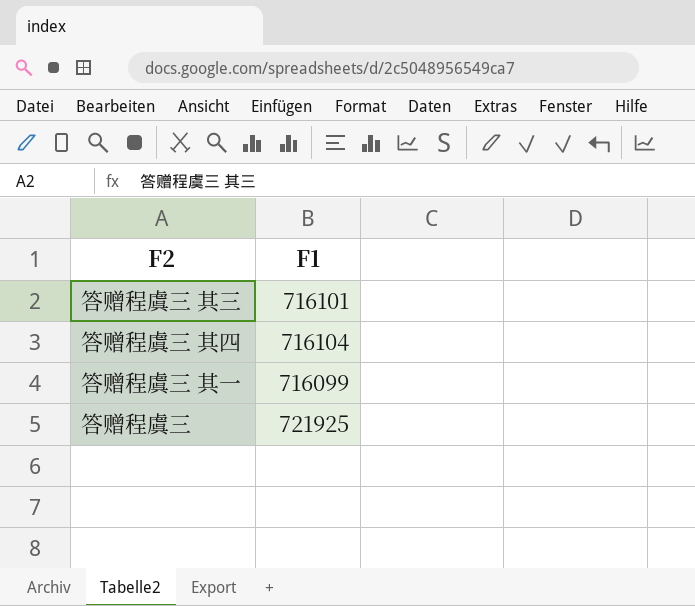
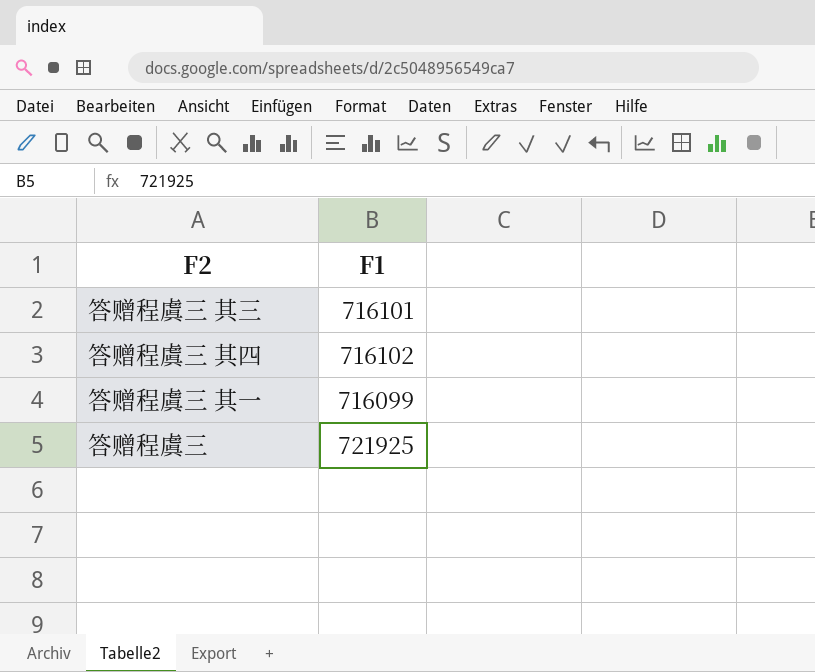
答赠程虞三 其四 | F1: 716104 -> 716102

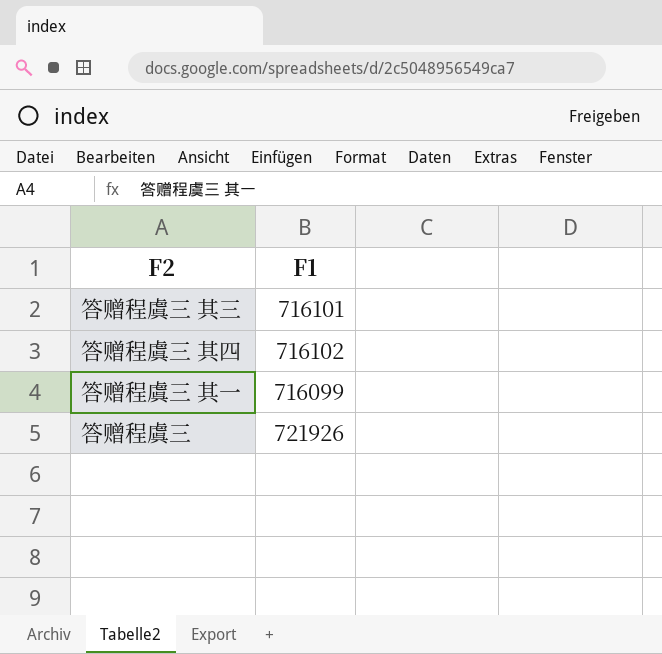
答赠程虞三 | F1: 721925 -> 721926

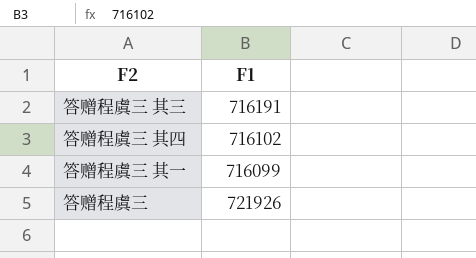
答赠程虞三 其三 | F1: 716101 -> 716191

